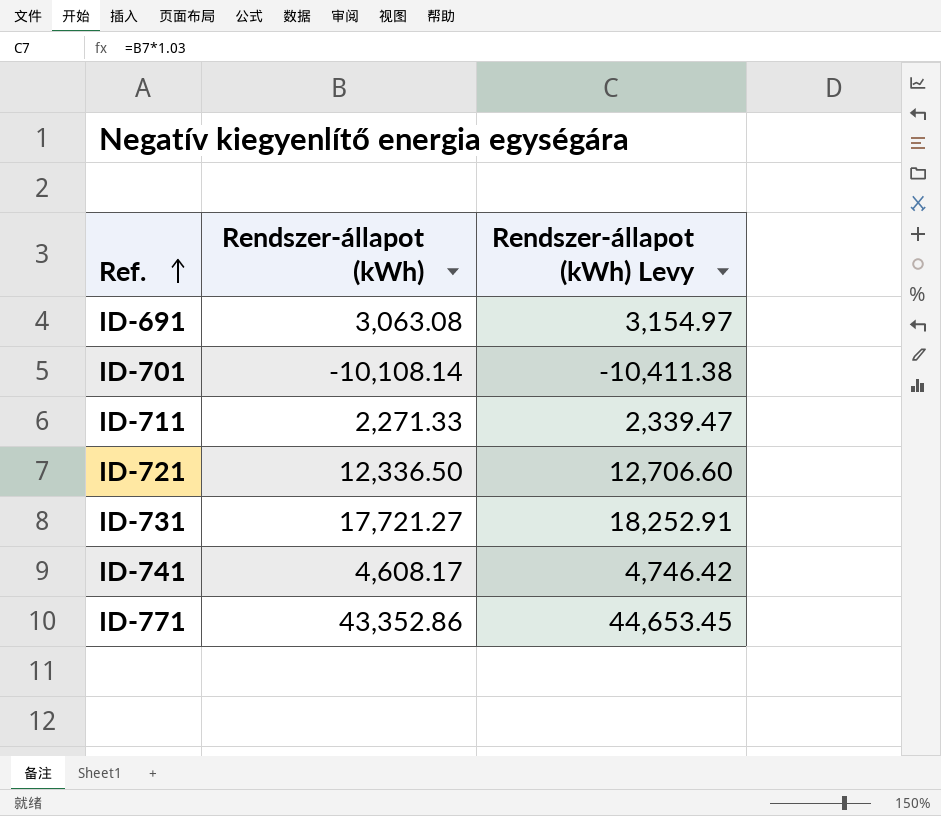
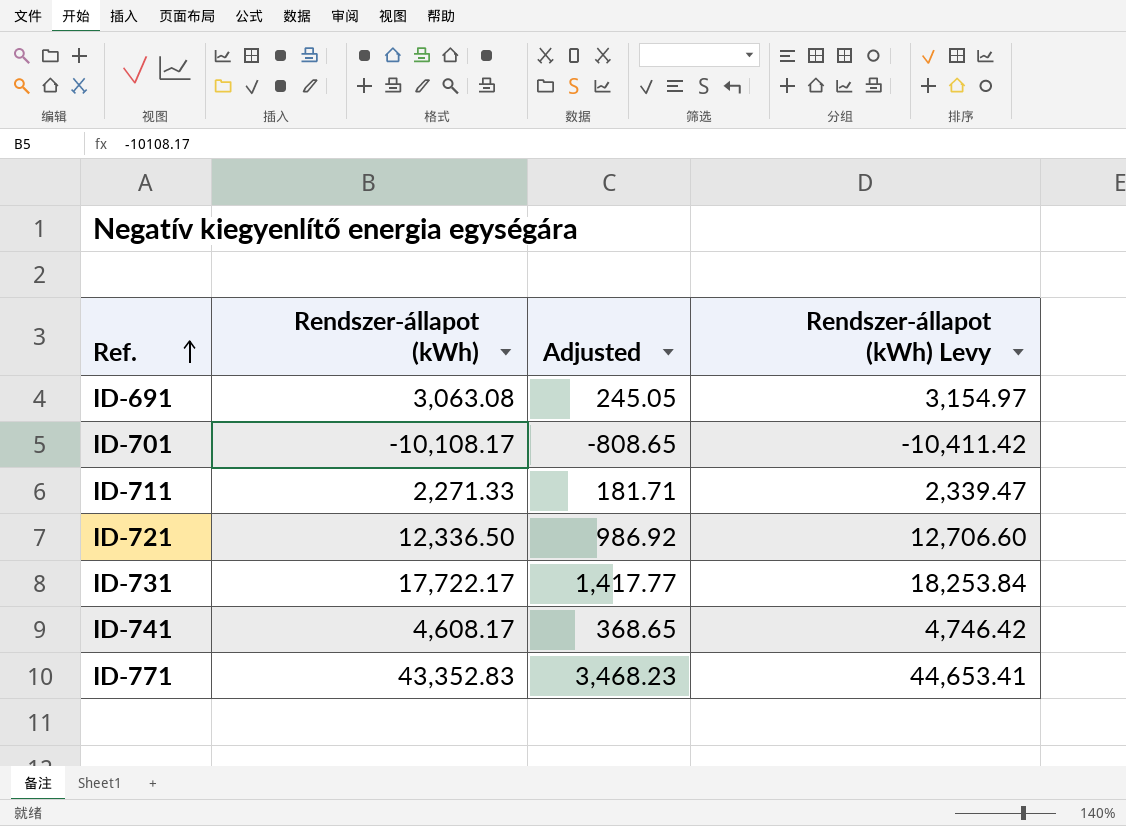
column Adjusted | formula: none -> [Rendszer-állapot (kWh)] * 0.08
ID-701 | Rendszer-állapot (kWh): -10,108.14 -> -10,108.17
ID-701 | Rendszer-állapot (kWh) Levy: -10,411.38 -> -10,411.42
ID-731 | Rendszer-állapot (kWh): 17,721.27 -> 17,722.17
ID-731 | Rendszer-állapot (kWh) Levy: 18,252.91 -> 18,253.84
ID-771 | Rendszer-állapot (kWh): 43,352.86 -> 43,352.83
ID-771 | Rendszer-állapot (kWh) Levy: 44,653.45 -> 44,653.41

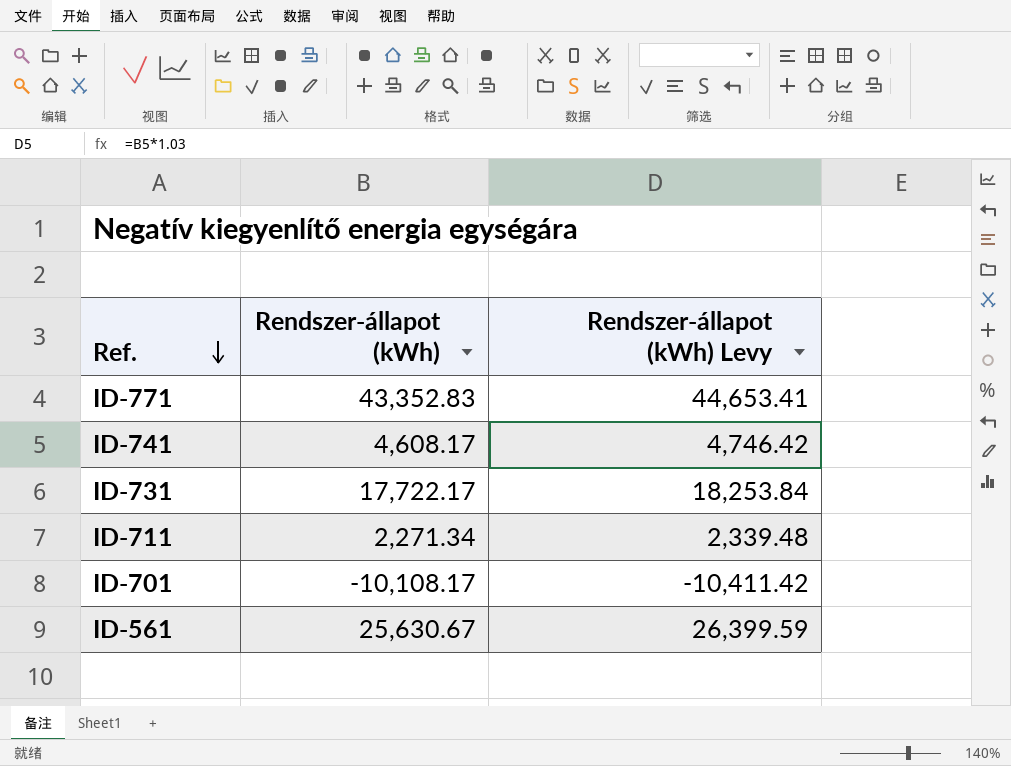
row order: Ref. ascending -> Ref. descending
column Adjusted | formula: [Rendszer-állapot (kWh)] * 0.08 -> none
row ID-691: 3,063.08 | 245.05 | 3,154.97 -> none
row ID-721: 12,336.50 | 986.92 | 12,706.60 -> none
ID-711 | Rendszer-állapot (kWh): 2,271.33 -> 2,271.34
ID-711 | Rendszer-állapot (kWh) Levy: 2,339.47 -> 2,339.48
row ID-561: none -> 25,630.67 | 26,399.59

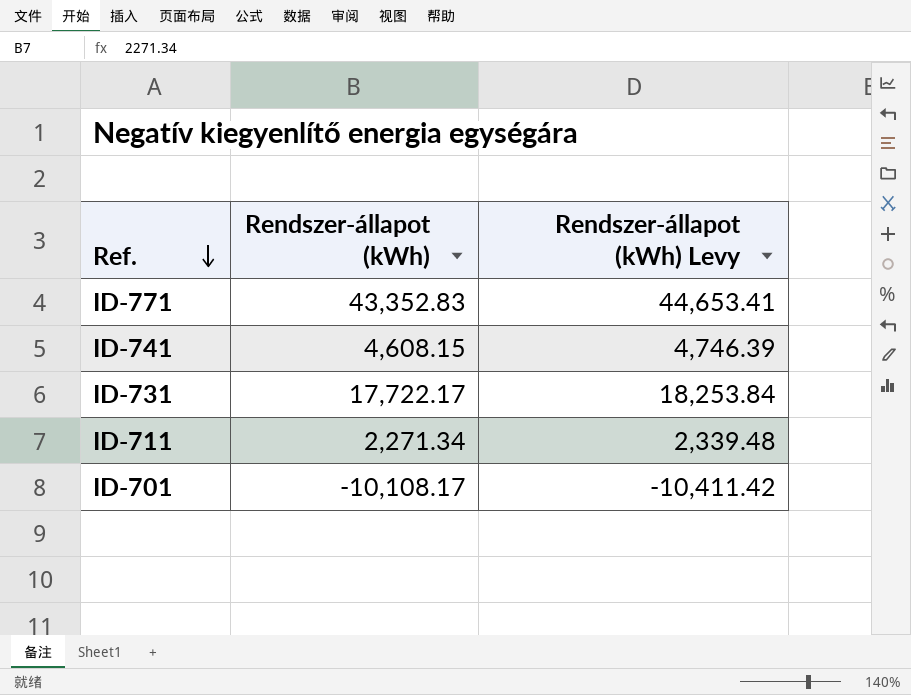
row ID-561: 25,630.67 | 26,399.59 -> none
ID-741 | Rendszer-állapot (kWh): 4,608.17 -> 4,608.15
ID-741 | Rendszer-állapot (kWh) Levy: 4,746.42 -> 4,746.39

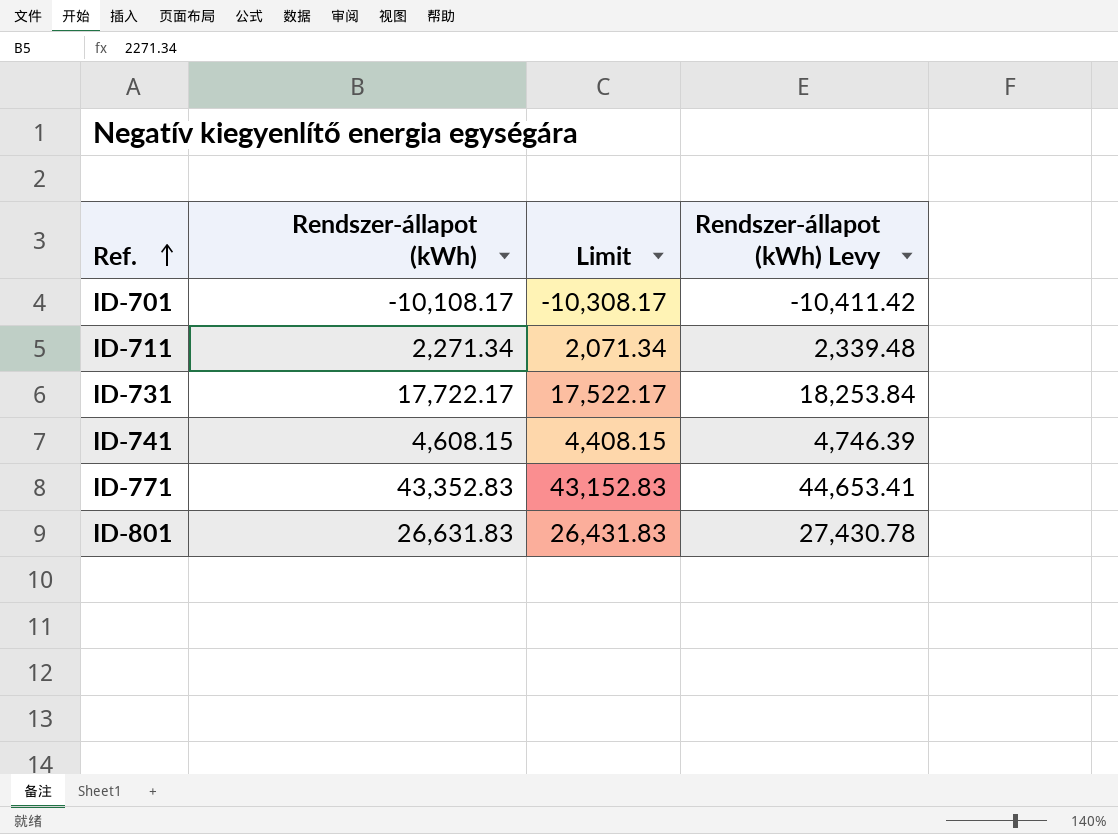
row order: Ref. descending -> Ref. ascending
column Limit | formula: none -> [Rendszer-állapot (kWh)] - 200
row ID-801: none -> 26,631.83 | 26,431.83 | 27,430.78

